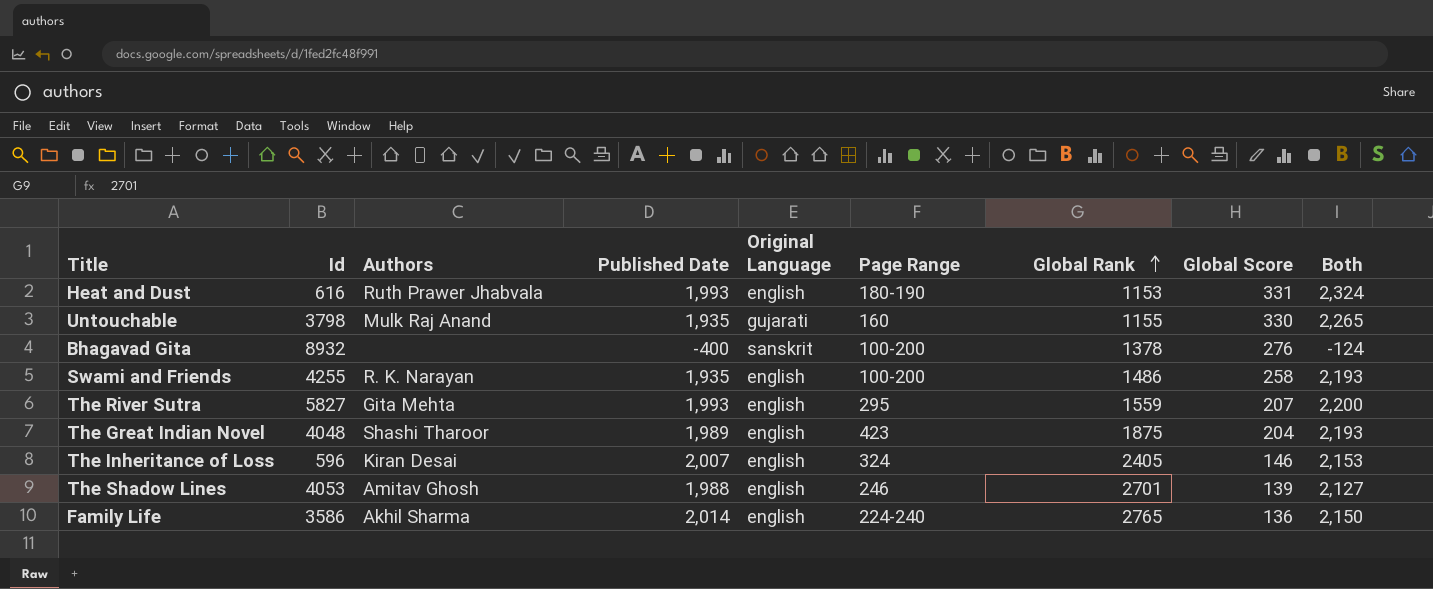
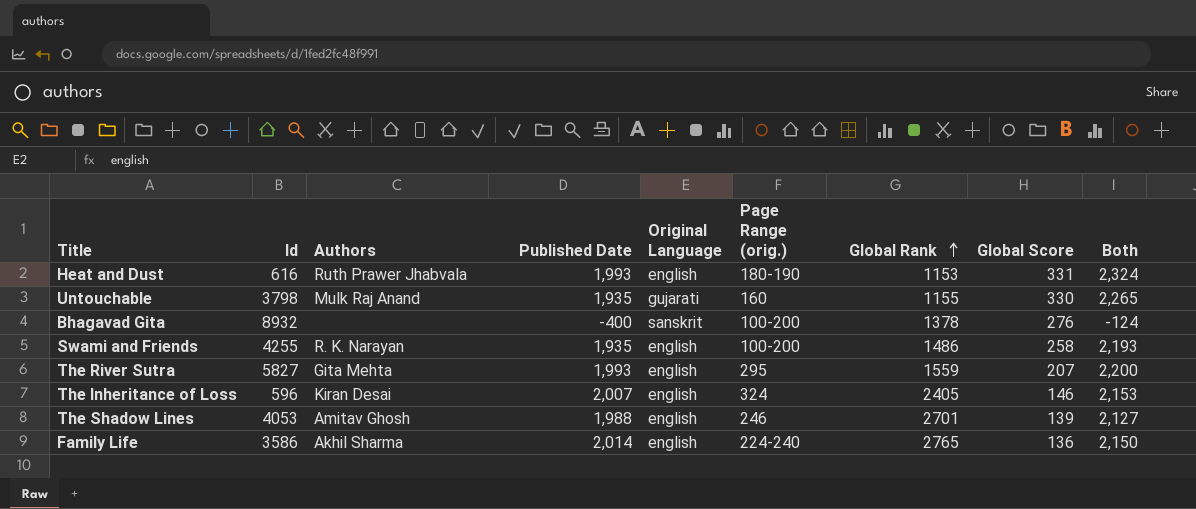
column name: Page Range -> Page Range (orig.)
row The Great Indian Novel: 4048 | Shashi Tharoor | 1,989 | english | 423 | 1875 | 204 | 2,193 -> none

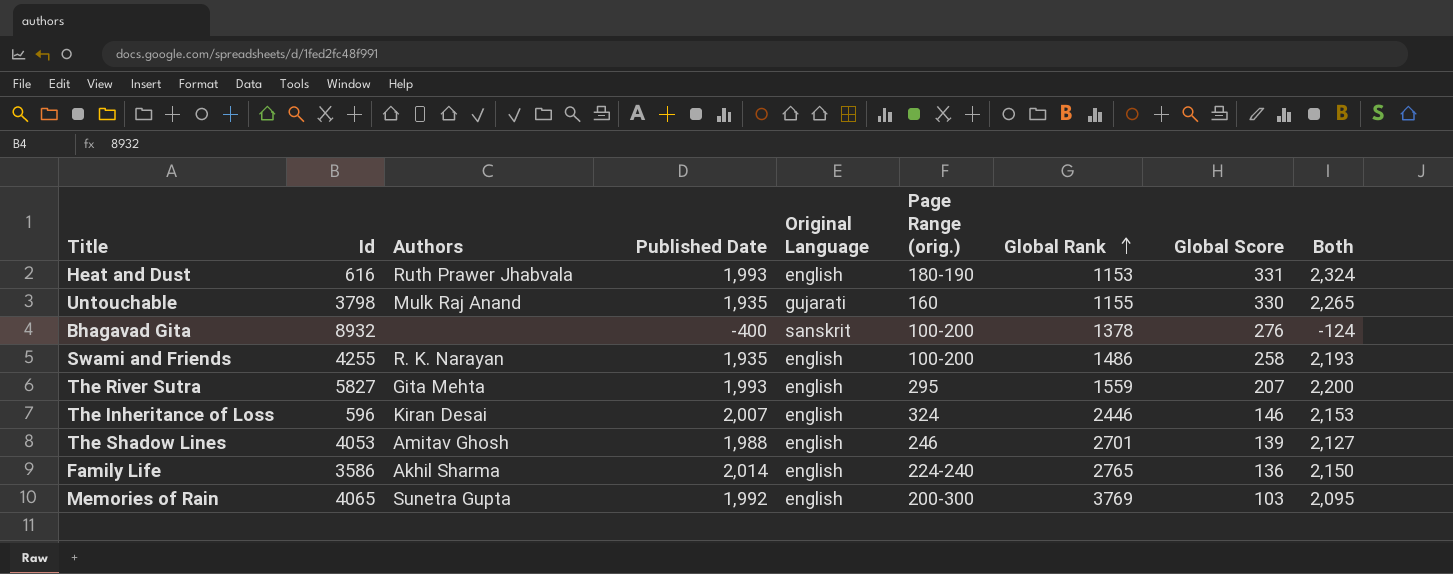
The Inheritance of Loss | Global Rank: 2405 -> 2446
row Memories of Rain: none -> 4065 | Sunetra Gupta | 1,992 | english | 200-300 | 3769 | 103 | 2,095

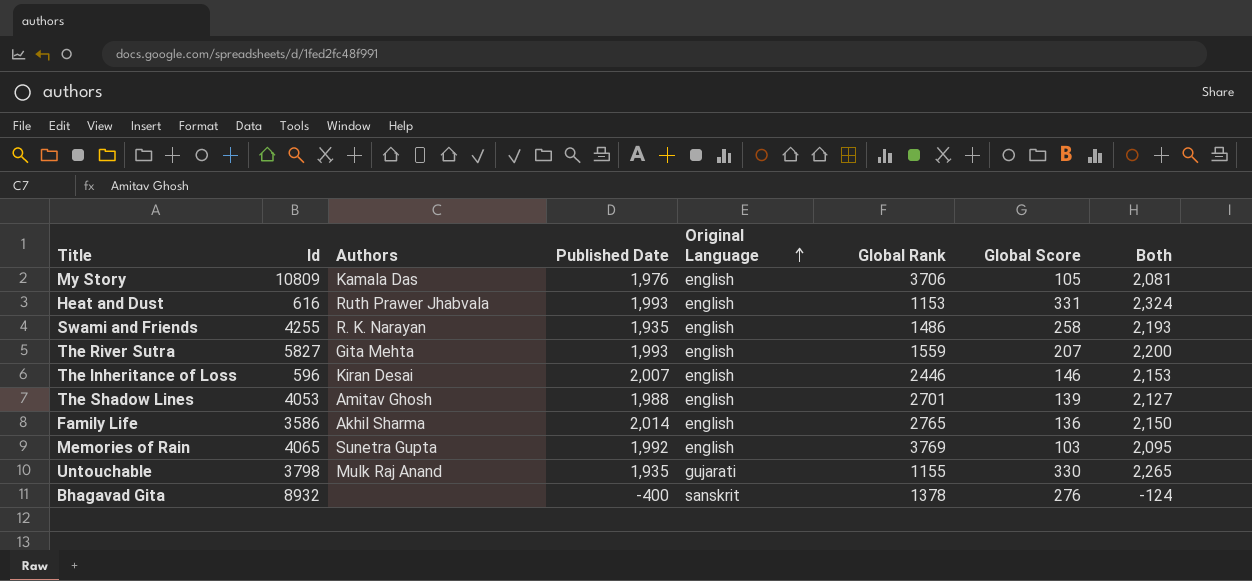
row order: Global Rank ascending -> Original Language ascending
column Page Range (orig.) | position: 6 -> none
row My Story: none -> 10809 | Kamala Das | 1,976 | english | 3706 | 105 | 2,081

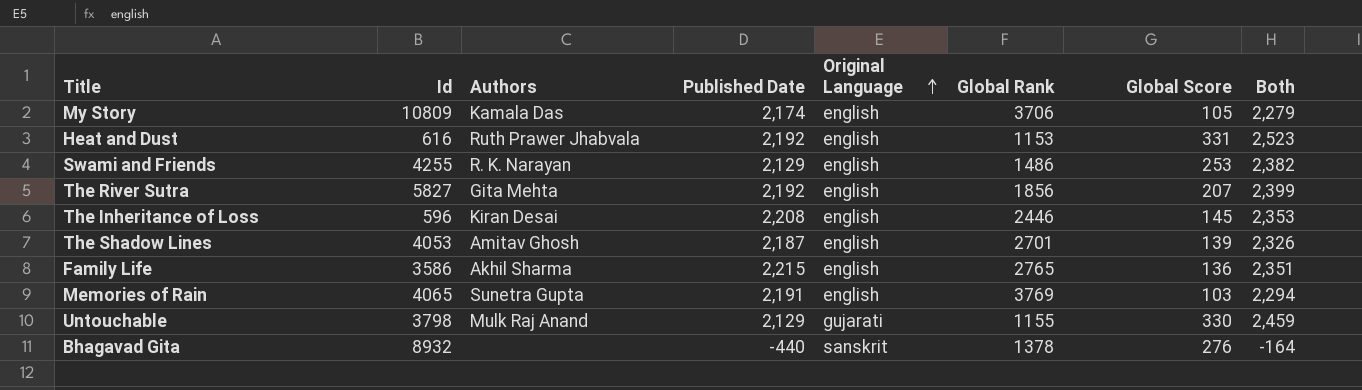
My Story | Published Date: 1,976 -> 2,174
My Story | Both: 2,081 -> 2,279
Heat and Dust | Published Date: 1,993 -> 2,192
Heat and Dust | Both: 2,324 -> 2,523
Swami and Friends | Published Date: 1,935 -> 2,129
Swami and Friends | Global Score: 258 -> 253
Swami and Friends | Both: 2,193 -> 2,382
The River Sutra | Published Date: 1,993 -> 2,192
The River Sutra | Global Rank: 1559 -> 1856
The River Sutra | Both: 2,200 -> 2,399
The Inheritance of Loss | Published Date: 2,007 -> 2,208
The Inheritance of Loss | Global Score: 146 -> 145
The Inheritance of Loss | Both: 2,153 -> 2,353
The Shadow Lines | Published Date: 1,988 -> 2,187
The Shadow Lines | Both: 2,127 -> 2,326
Family Life | Published Date: 2,014 -> 2,215
Family Life | Both: 2,150 -> 2,351
Memories of Rain | Published Date: 1,992 -> 2,191
Memories of Rain | Both: 2,095 -> 2,294
Untouchable | Published Date: 1,935 -> 2,129
Untouchable | Both: 2,265 -> 2,459
Bhagavad Gita | Published Date: -400 -> -440
Bhagavad Gita | Both: -124 -> -164

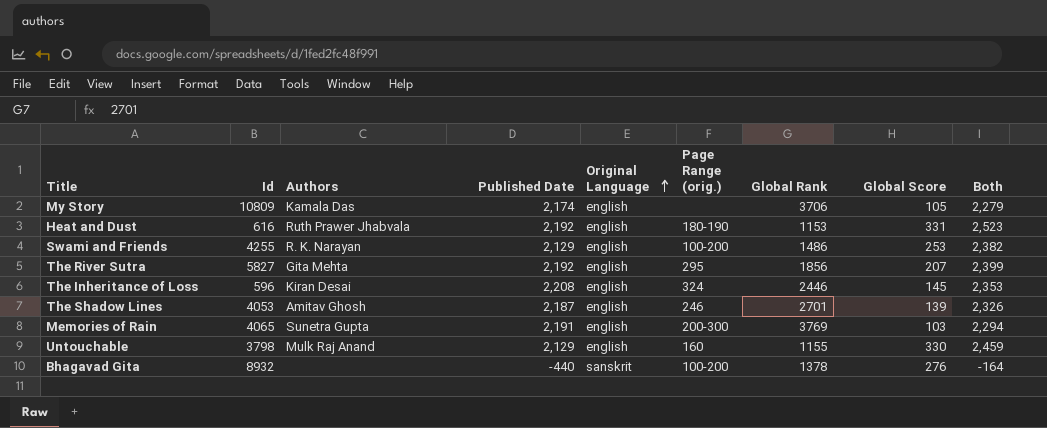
column Page Range (orig.) | position: none -> 6
row Family Life: 3586 | Akhil Sharma | 2,215 | english | 2765 | 136 | 2,351 -> none
Untouchable | Original Language: gujarati -> english

